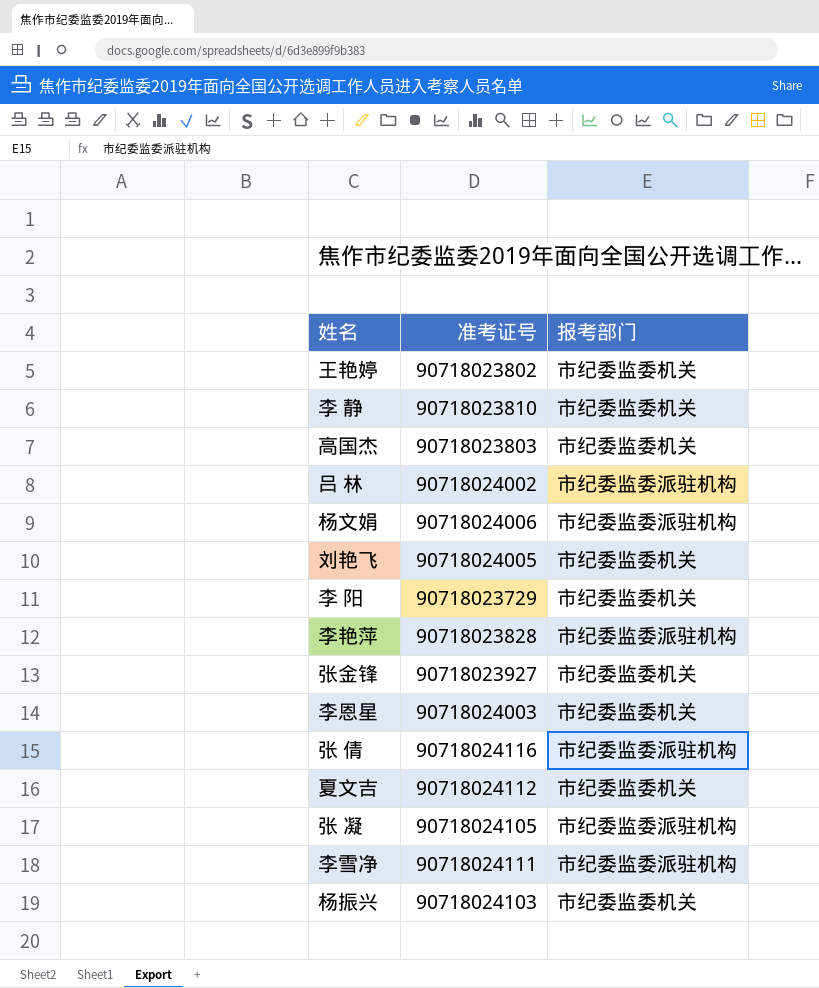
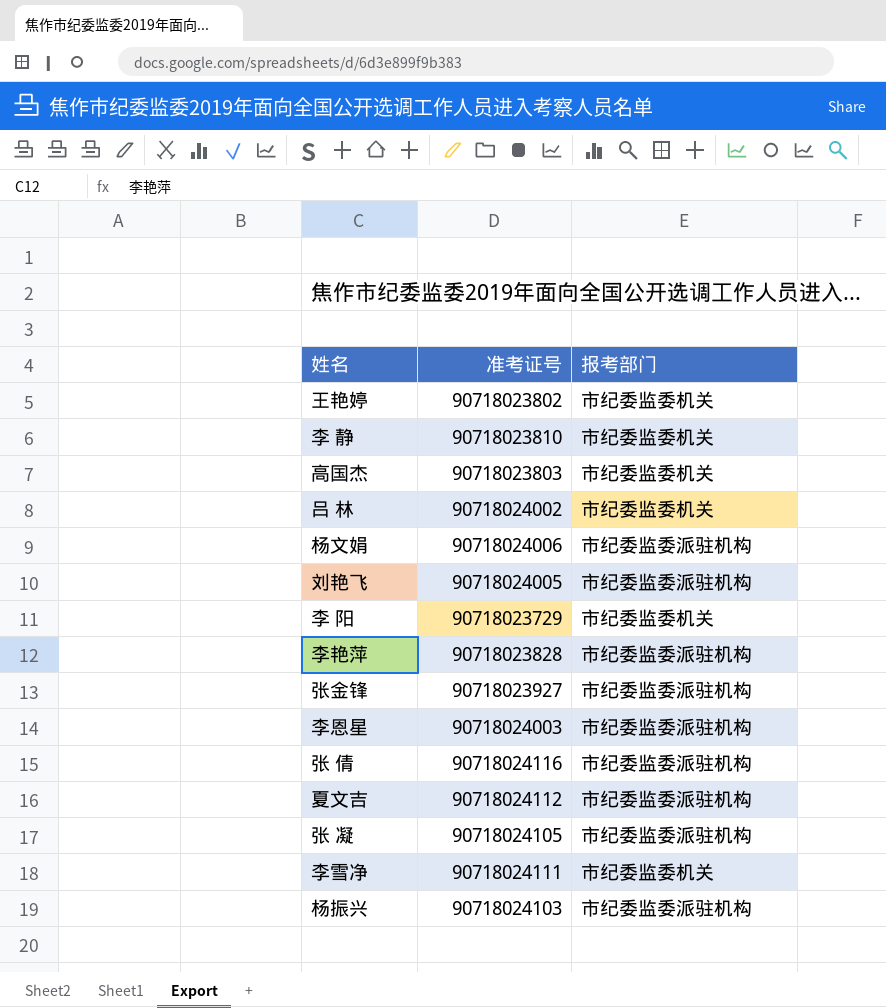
吕 林 | 报考部门: 市纪委监委派驻机构 -> 市纪委监委机关
刘艳飞 | 报考部门: 市纪委监委机关 -> 市纪委监委派驻机构
张金锋 | 报考部门: 市纪委监委机关 -> 市纪委监委派驻机构
李恩星 | 报考部门: 市纪委监委机关 -> 市纪委监委派驻机构
夏文吉 | 报考部门: 市纪委监委机关 -> 市纪委监委派驻机构
李雪净 | 报考部门: 市纪委监委派驻机构 -> 市纪委监委机关
杨振兴 | 报考部门: 市纪委监委机关 -> 市纪委监委派驻机构

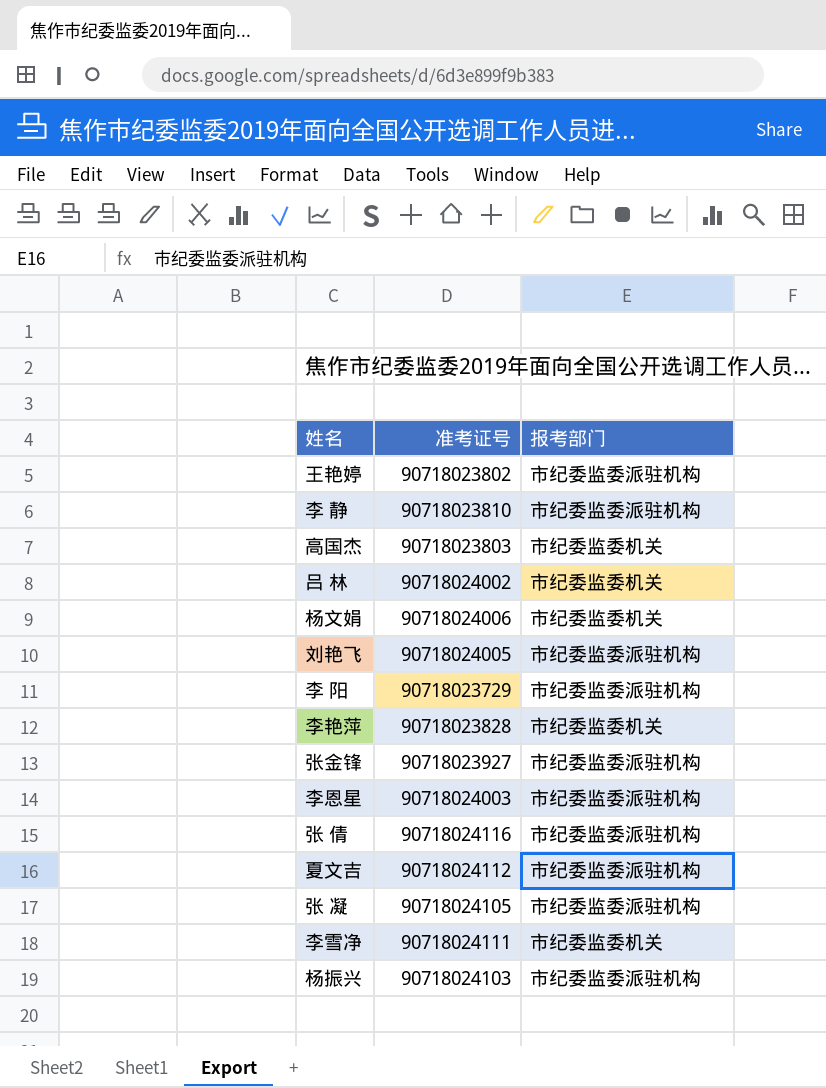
王艳婷 | 报考部门: 市纪委监委机关 -> 市纪委监委派驻机构
李 静 | 报考部门: 市纪委监委机关 -> 市纪委监委派驻机构
杨文娟 | 报考部门: 市纪委监委派驻机构 -> 市纪委监委机关
李 阳 | 报考部门: 市纪委监委机关 -> 市纪委监委派驻机构
李艳萍 | 报考部门: 市纪委监委派驻机构 -> 市纪委监委机关

